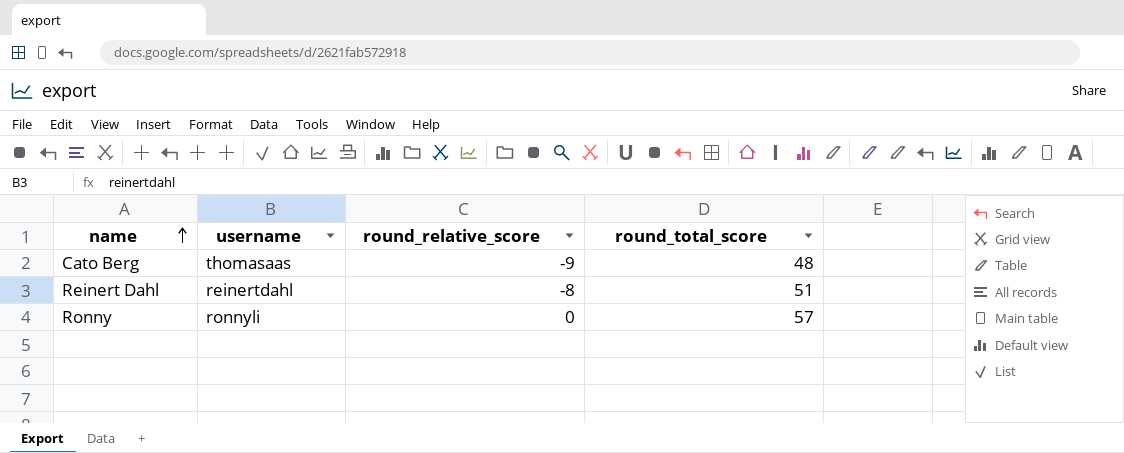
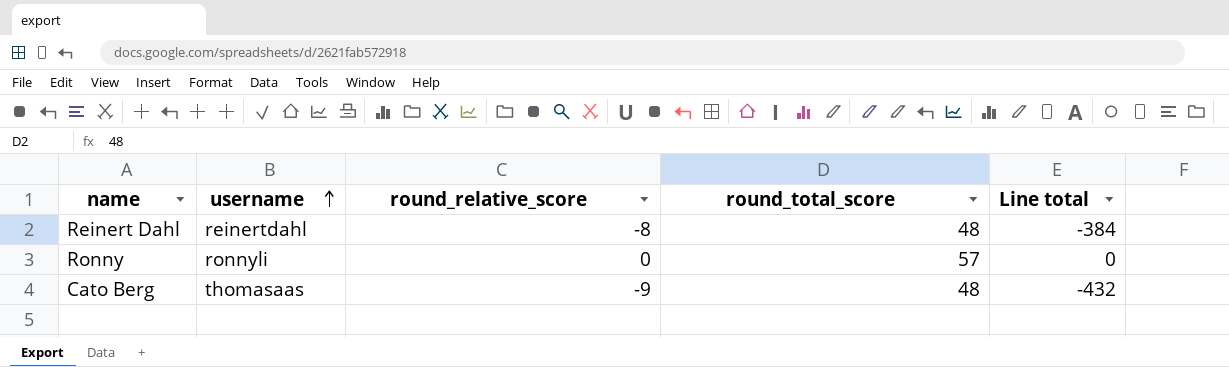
row order: name ascending -> username ascending
column Line total | formula: none -> [round_relative_score] * [round_total_score]
Reinert Dahl | round_total_score: 51 -> 48

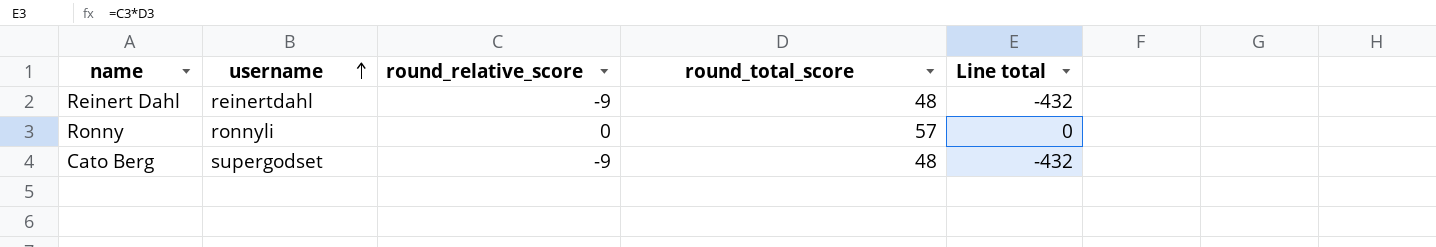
Reinert Dahl | round_relative_score: -8 -> -9
Reinert Dahl | Line total: -384 -> -432
Cato Berg | username: thomasaas -> supergodset

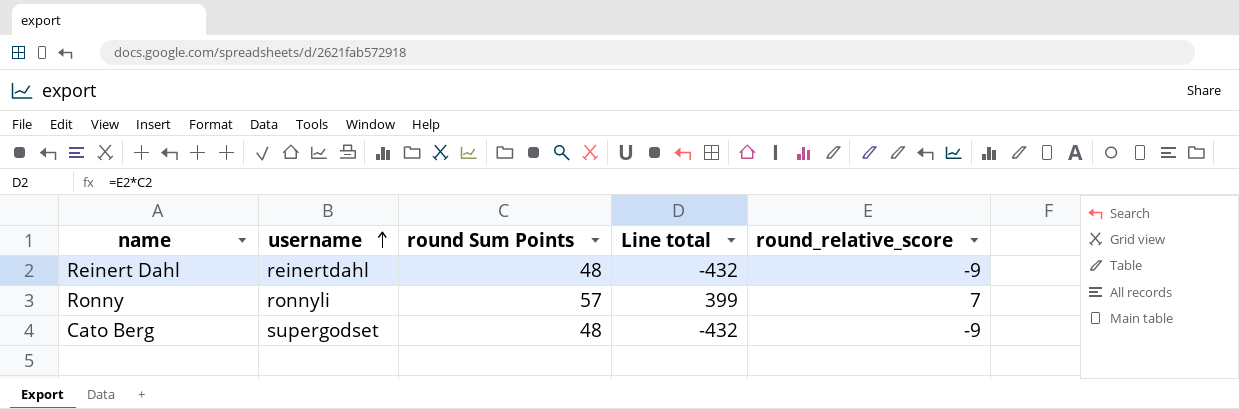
column name: round_total_score -> round Sum Points
column round_relative_score | position: 3 -> 5
Ronny | Line total: 0 -> 399
Ronny | round_relative_score: 0 -> 7

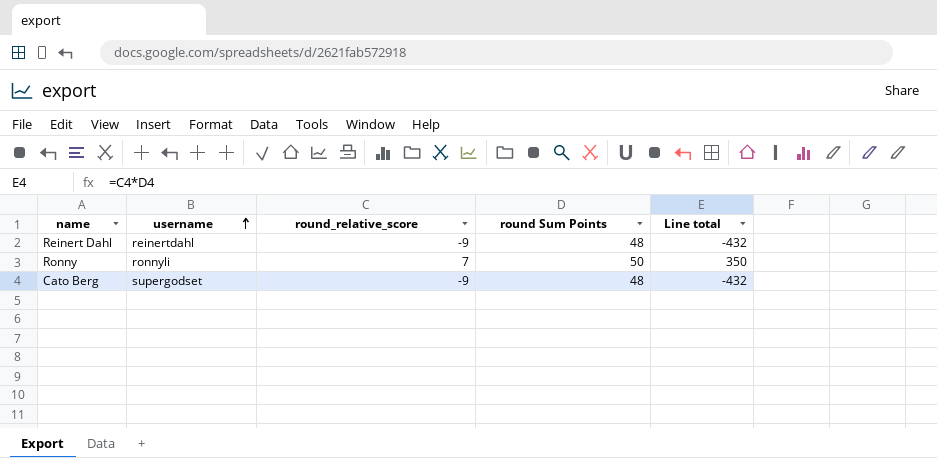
column round_relative_score | position: 5 -> 3
Ronny | round Sum Points: 57 -> 50
Ronny | Line total: 399 -> 350

